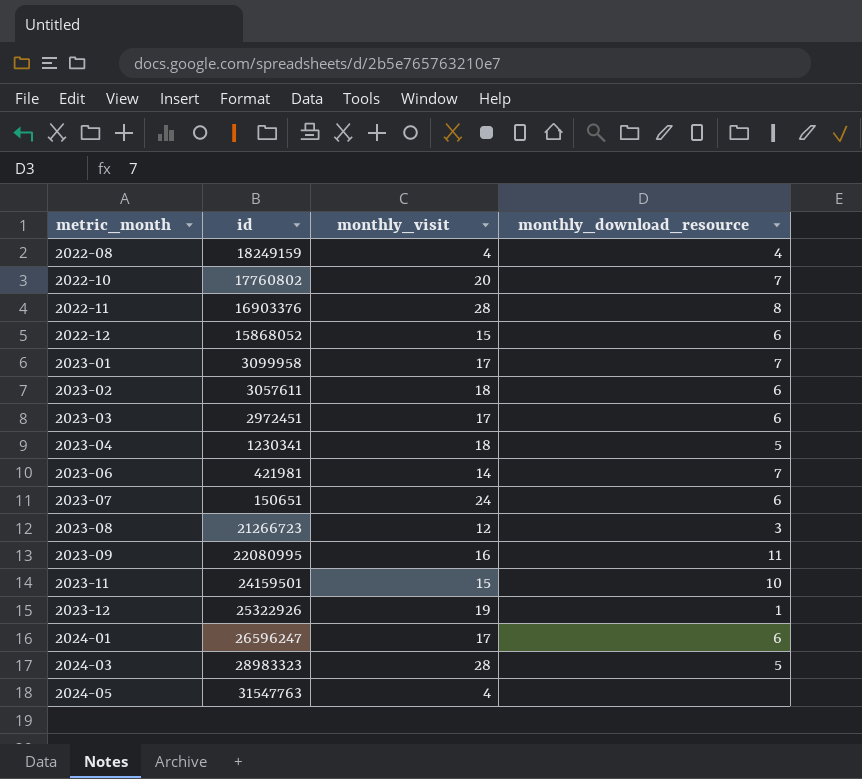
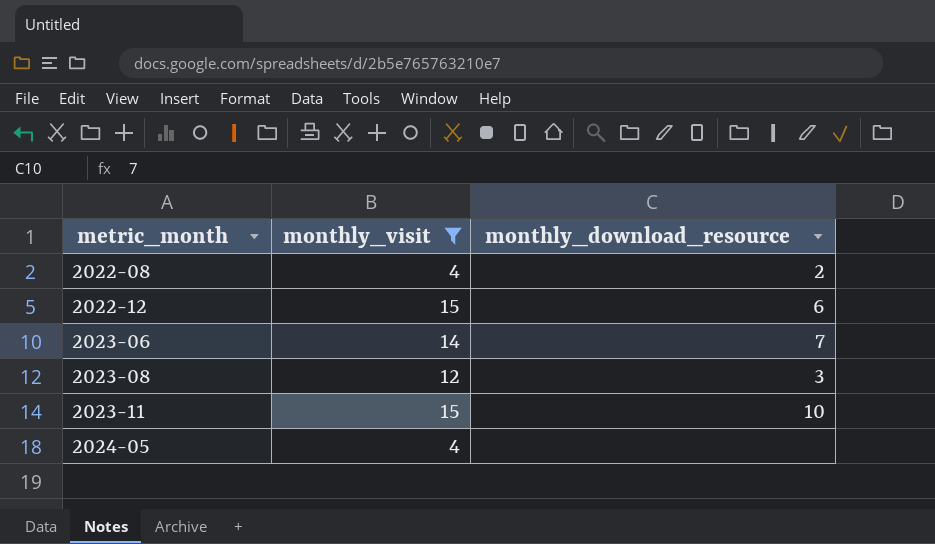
filter: none -> monthly_visit <= 15
column id | position: 2 -> none
2022-08 | monthly_download_resource: 4 -> 2

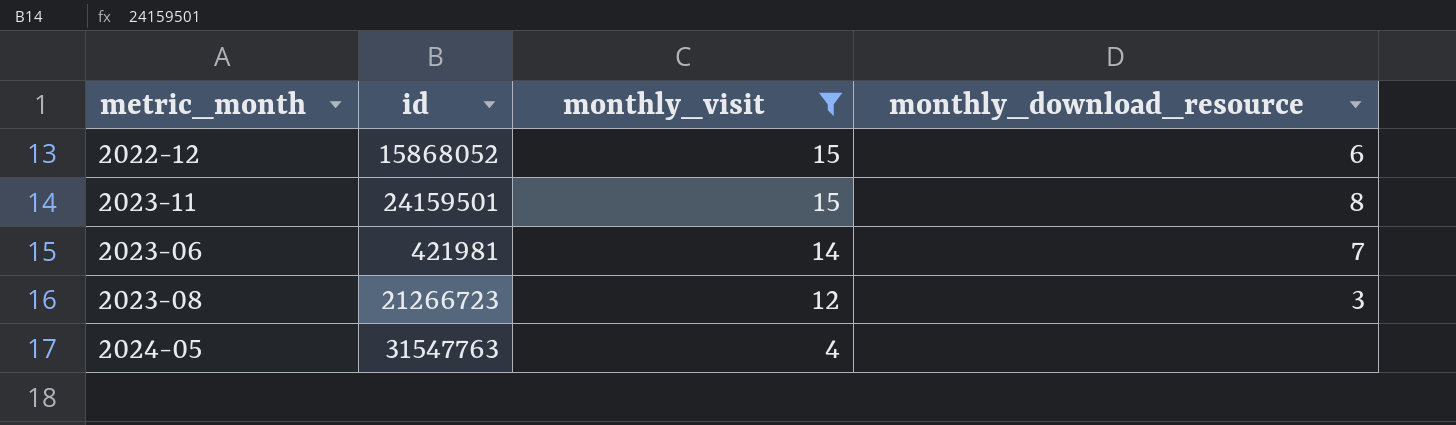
row order: metric_month ascending -> monthly_visit descending
column id | position: none -> 2
row 2022-08: 4 | 2 -> none
2023-11 | monthly_download_resource: 10 -> 8

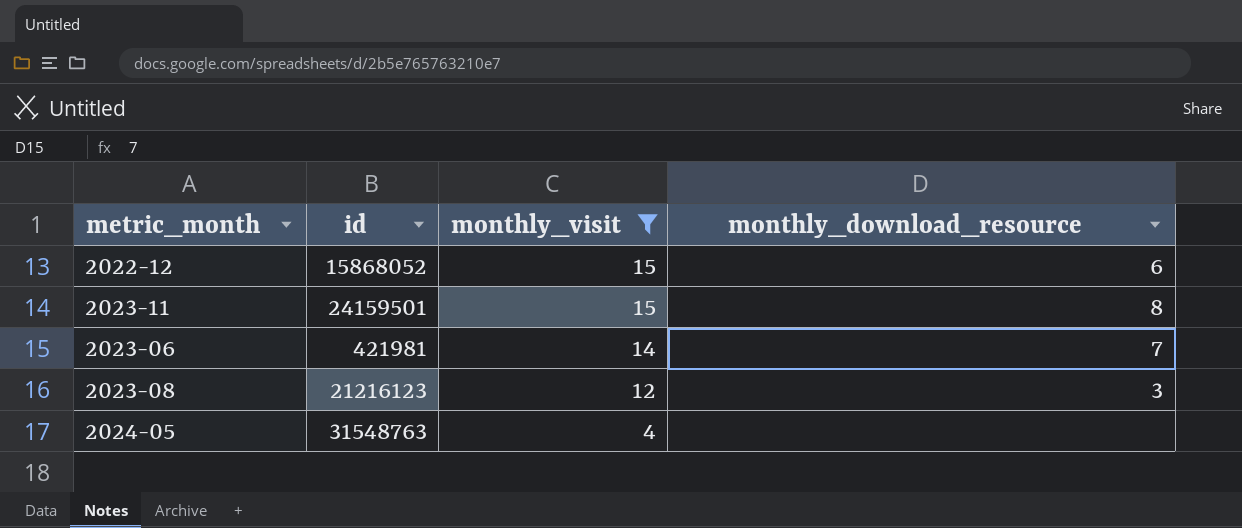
2023-08 | id: 21266723 -> 21216123
2024-05 | id: 31547763 -> 31548763

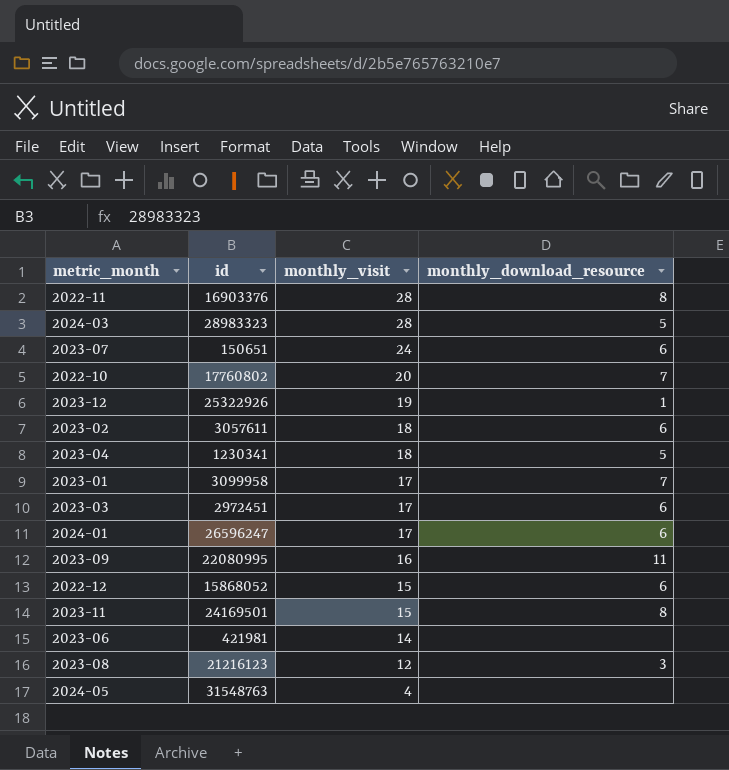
filter: monthly_visit <= 15 -> none
2023-11 | id: 24159501 -> 24169501
2023-06 | monthly_download_resource: 7 -> none

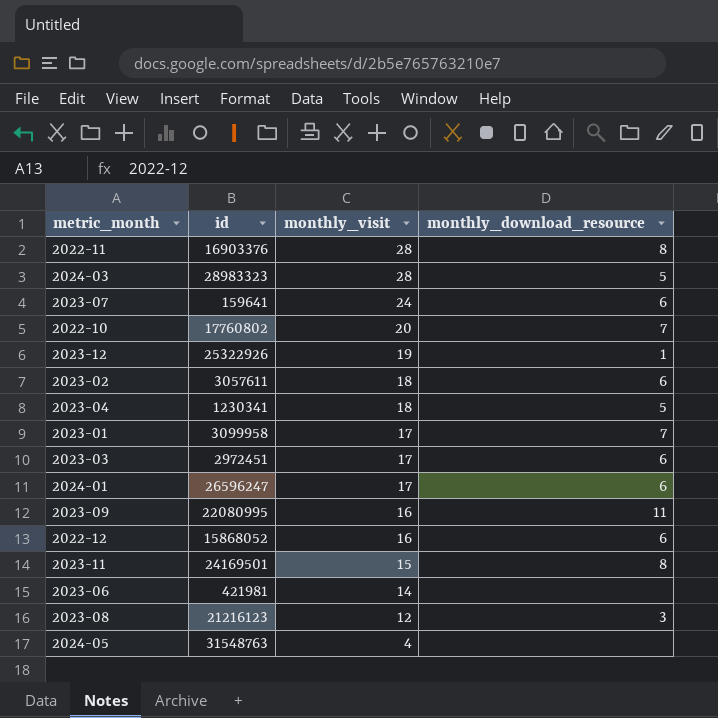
2023-07 | id: 150651 -> 159641
2022-12 | monthly_visit: 15 -> 16

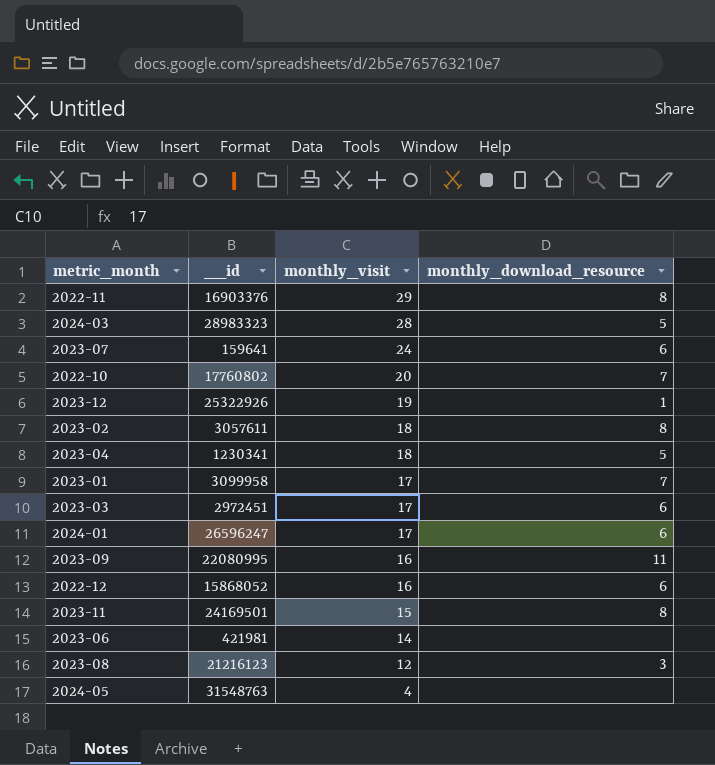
column name: id -> __id
2022-11 | monthly_visit: 28 -> 29
2023-02 | monthly_download_resource: 6 -> 8

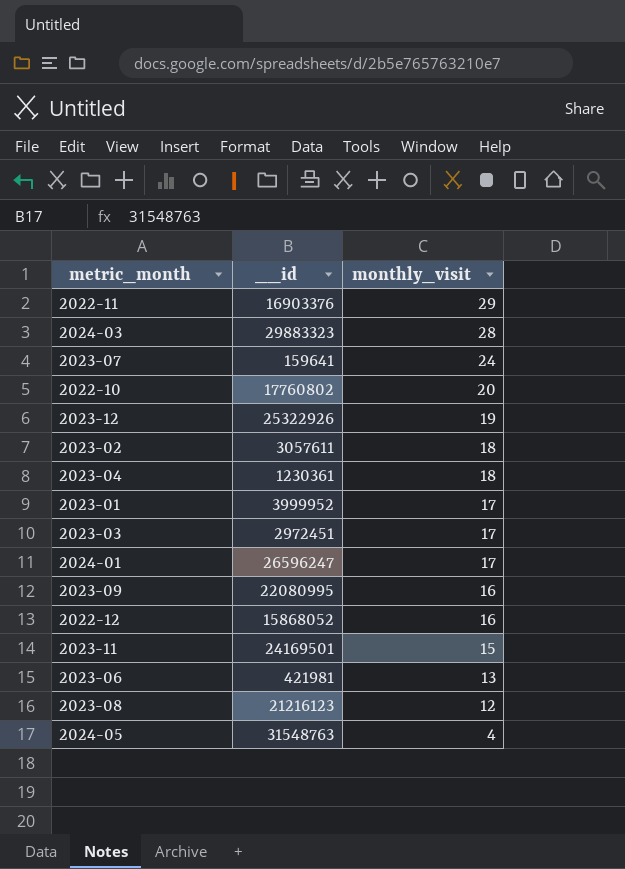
column monthly_download_resource | position: 4 -> none
2024-03 | __id: 28983323 -> 29883323
2023-04 | __id: 1230341 -> 1230361
2023-01 | __id: 3099958 -> 3999952
2023-06 | monthly_visit: 14 -> 13

